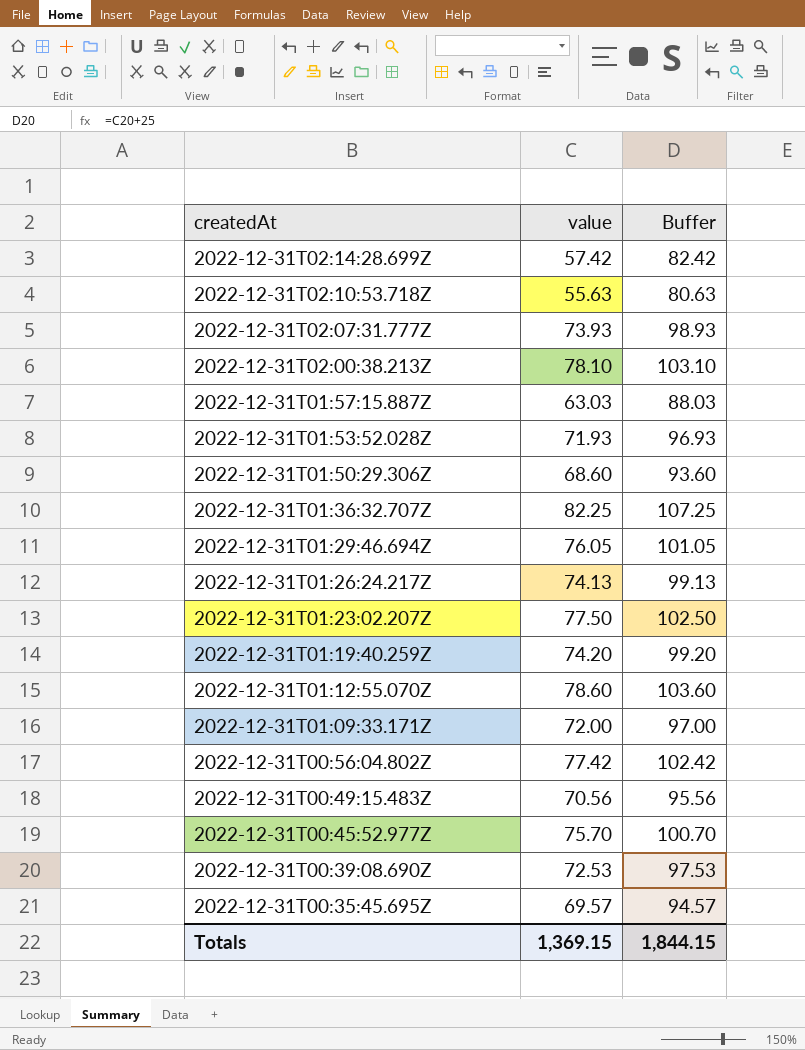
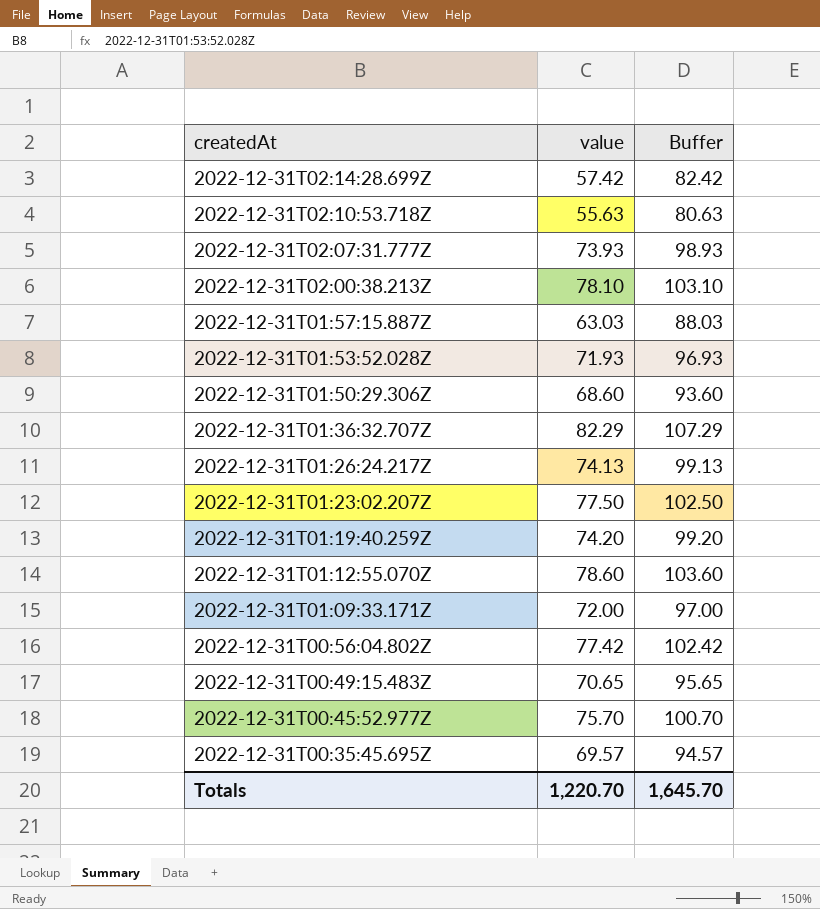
row 2022-12-31T01:29:46.694Z: 76.05 | 101.05 -> none
row 2022-12-31T00:39:08.690Z: 72.53 | 97.53 -> none
2022-12-31T01:36:32.707Z | value: 82.25 -> 82.29
2022-12-31T01:36:32.707Z | Buffer: 107.25 -> 107.29
2022-12-31T00:49:15.483Z | value: 70.56 -> 70.65
2022-12-31T00:49:15.483Z | Buffer: 95.56 -> 95.65
Totals | value: 1,369.15 -> 1,220.70
Totals | Buffer: 1,844.15 -> 1,645.70

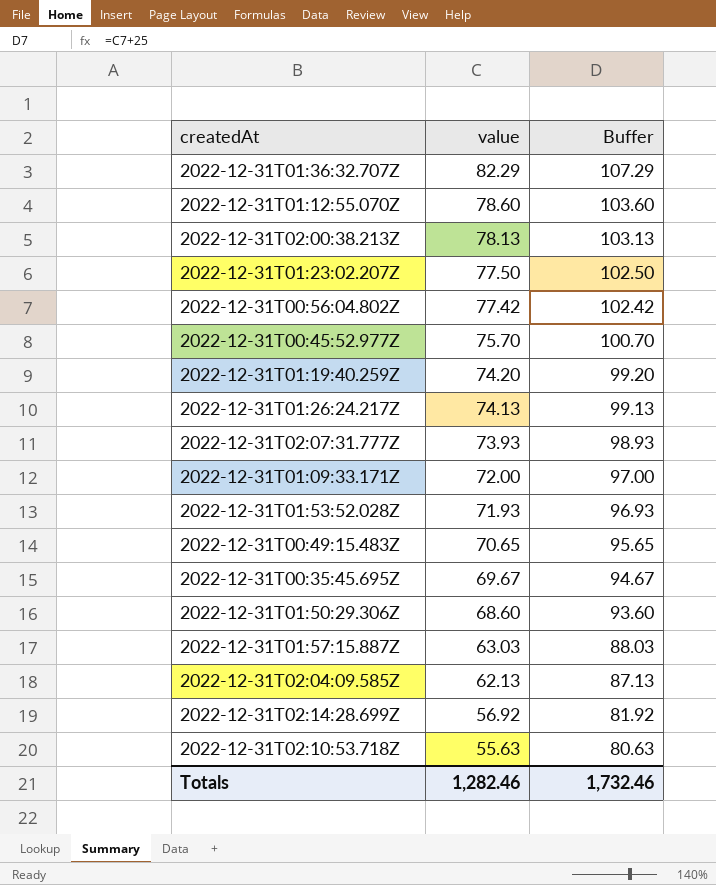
row order: createdAt descending -> value descending
2022-12-31T02:00:38.213Z | value: 78.10 -> 78.13
2022-12-31T02:00:38.213Z | Buffer: 103.10 -> 103.13
2022-12-31T00:35:45.695Z | value: 69.57 -> 69.67
2022-12-31T00:35:45.695Z | Buffer: 94.57 -> 94.67
row 2022-12-31T02:04:09.585Z: none -> 62.13 | 87.13
2022-12-31T02:14:28.699Z | value: 57.42 -> 56.92
2022-12-31T02:14:28.699Z | Buffer: 82.42 -> 81.92
Totals | value: 1,220.70 -> 1,282.46
Totals | Buffer: 1,645.70 -> 1,732.46

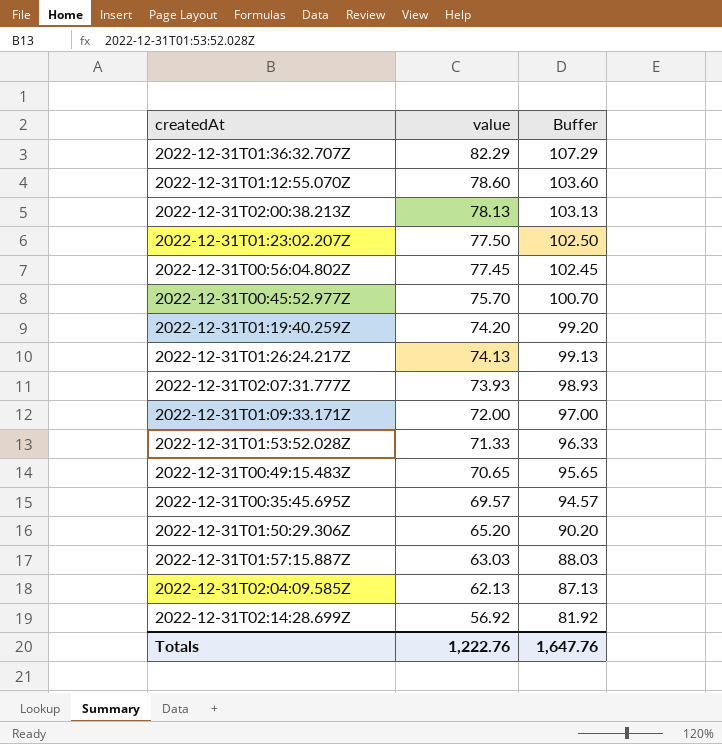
row 2022-12-31T02:10:53.718Z: 55.63 | 80.63 -> none
2022-12-31T00:56:04.802Z | value: 77.42 -> 77.45
2022-12-31T00:56:04.802Z | Buffer: 102.42 -> 102.45
2022-12-31T01:53:52.028Z | value: 71.93 -> 71.33
2022-12-31T01:53:52.028Z | Buffer: 96.93 -> 96.33
2022-12-31T00:35:45.695Z | value: 69.67 -> 69.57
2022-12-31T00:35:45.695Z | Buffer: 94.67 -> 94.57
2022-12-31T01:50:29.306Z | value: 68.60 -> 65.20
2022-12-31T01:50:29.306Z | Buffer: 93.60 -> 90.20
Totals | value: 1,282.46 -> 1,222.76
Totals | Buffer: 1,732.46 -> 1,647.76

